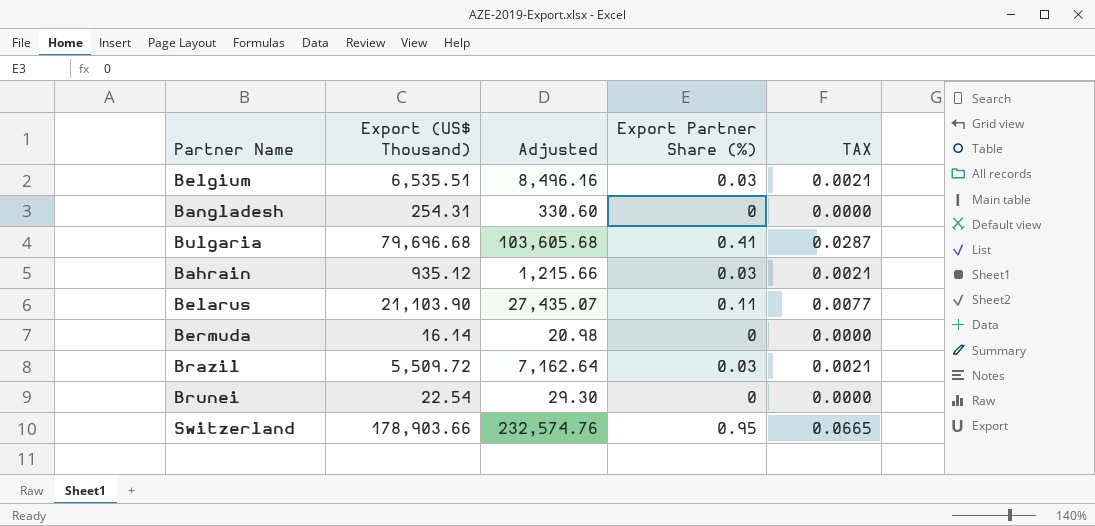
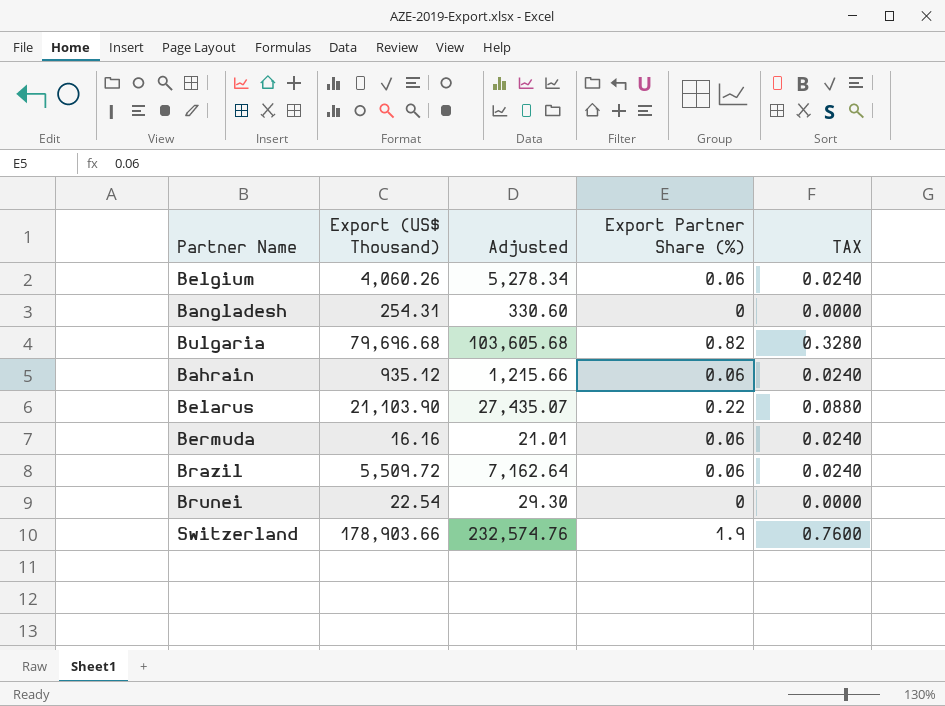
column TAX | formula: [Export Partner Share (%)] * 0.07 -> [Export Partner Share (%)] * 0.4
Belgium | Export (US$ Thousand): 6,535.51 -> 4,060.26
Belgium | Adjusted: 8,496.16 -> 5,278.34
Belgium | Export Partner Share (%): 0.03 -> 0.06
Bulgaria | Export Partner Share (%): 0.41 -> 0.82
Bahrain | Export Partner Share (%): 0.03 -> 0.06
Belarus | Export Partner Share (%): 0.11 -> 0.22
Bermuda | Export (US$ Thousand): 16.14 -> 16.16
Bermuda | Adjusted: 20.98 -> 21.01
Bermuda | Export Partner Share (%): 0 -> 0.06
Brazil | Export Partner Share (%): 0.03 -> 0.06
Switzerland | Export Partner Share (%): 0.95 -> 1.9

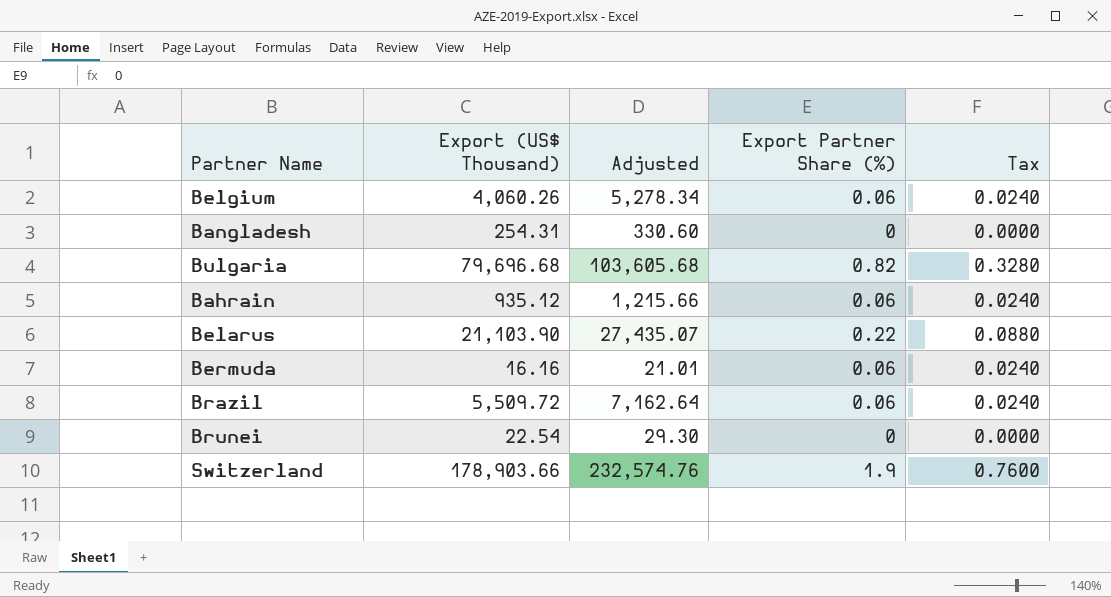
column name: TAX -> Tax

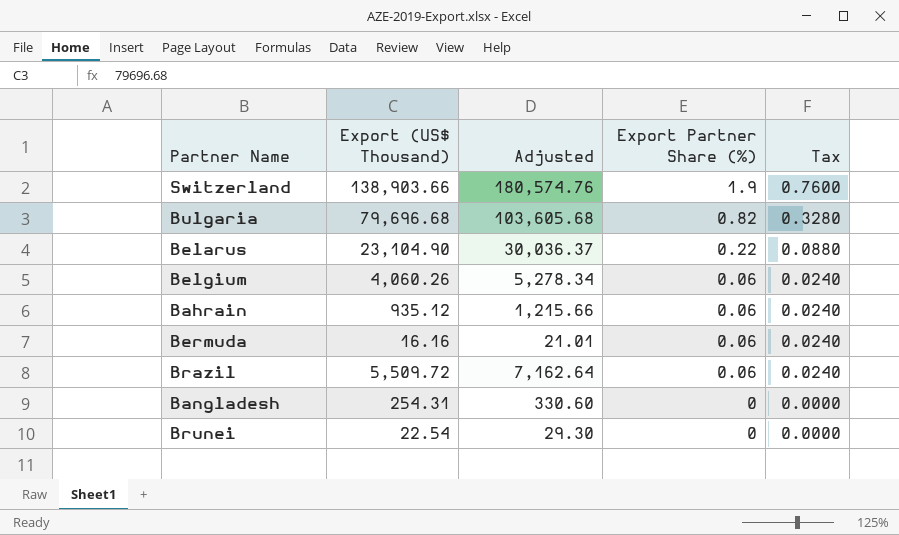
row order: none -> Export Partner Share (%) descending
Switzerland | Export (US$ Thousand): 178,903.66 -> 138,903.66
Switzerland | Adjusted: 232,574.76 -> 180,574.76
Belarus | Export (US$ Thousand): 21,103.90 -> 23,104.90
Belarus | Adjusted: 27,435.07 -> 30,036.37

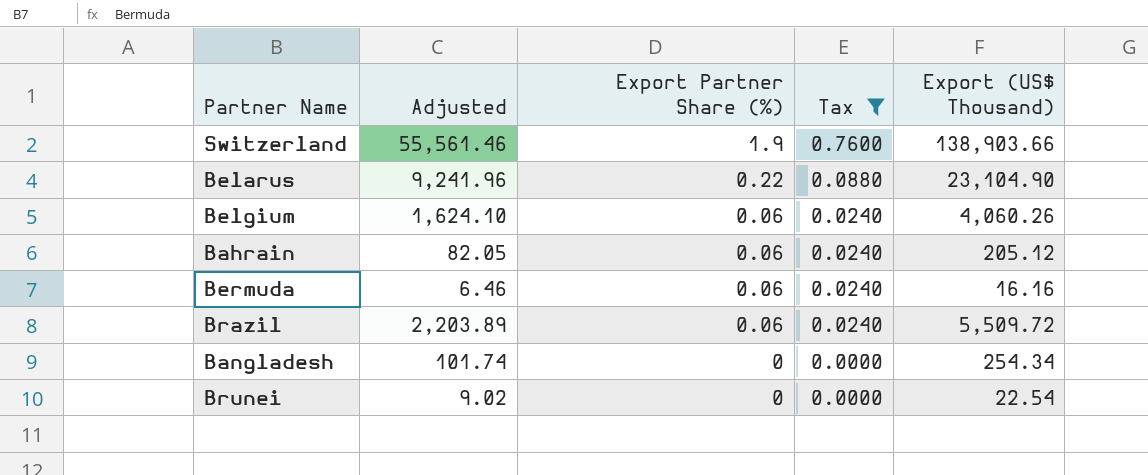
filter: none -> Tax != 0.3280
column Adjusted | formula: [Export (US$ Thousand)] * 1.3 -> [Export (US$ Thousand)] * 0.4
column Export (US$ Thousand) | position: 2 -> 5
Bahrain | Export (US$ Thousand): 935.12 -> 205.12
Bangladesh | Export (US$ Thousand): 254.31 -> 254.34

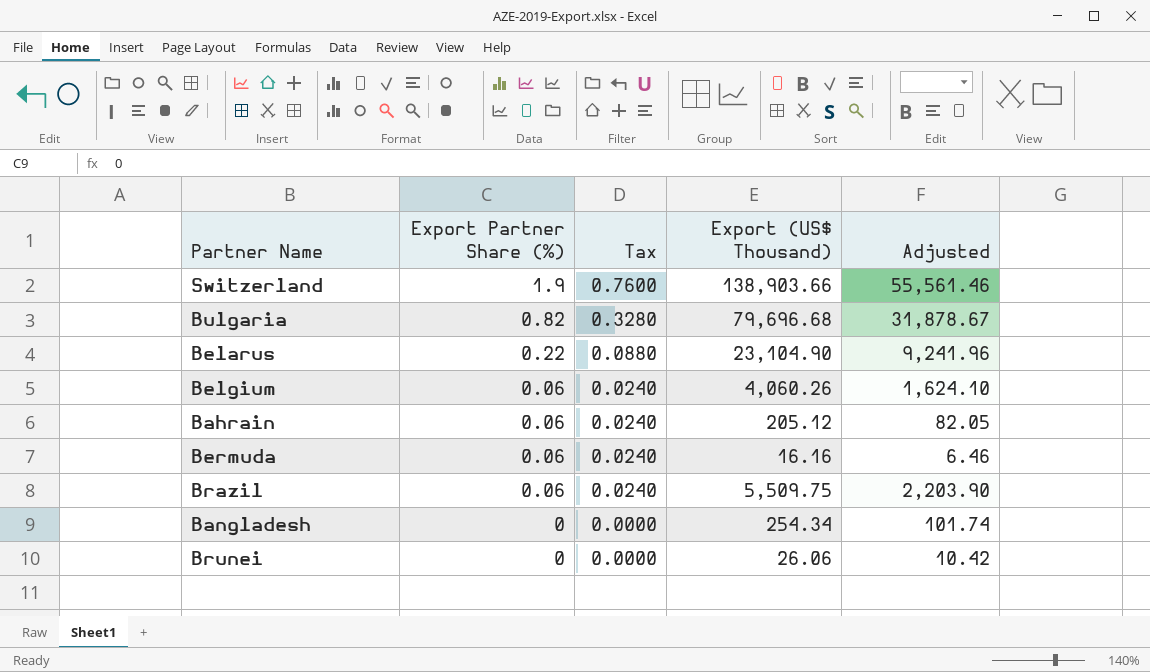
filter: Tax != 0.3280 -> none
column Adjusted | position: 2 -> 5
Brazil | Export (US$ Thousand): 5,509.72 -> 5,509.75
Brazil | Adjusted: 2,203.89 -> 2,203.90
Brunei | Export (US$ Thousand): 22.54 -> 26.06
Brunei | Adjusted: 9.02 -> 10.42

